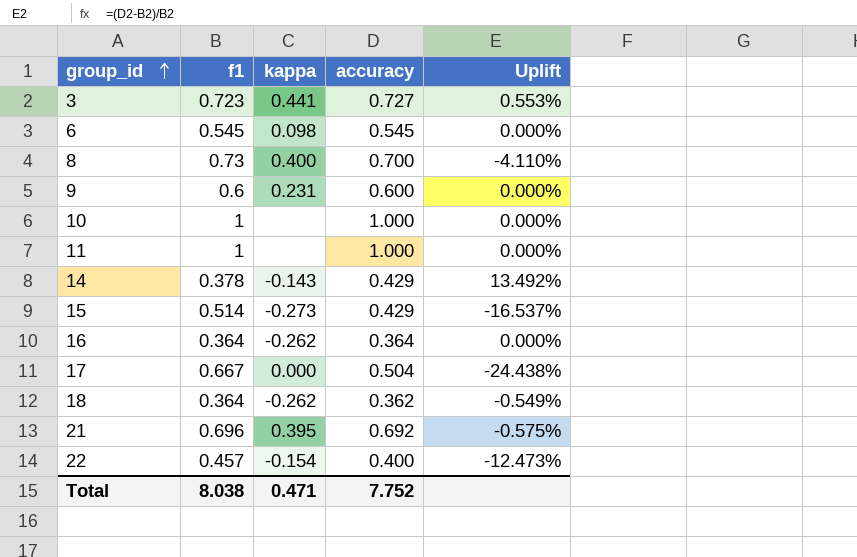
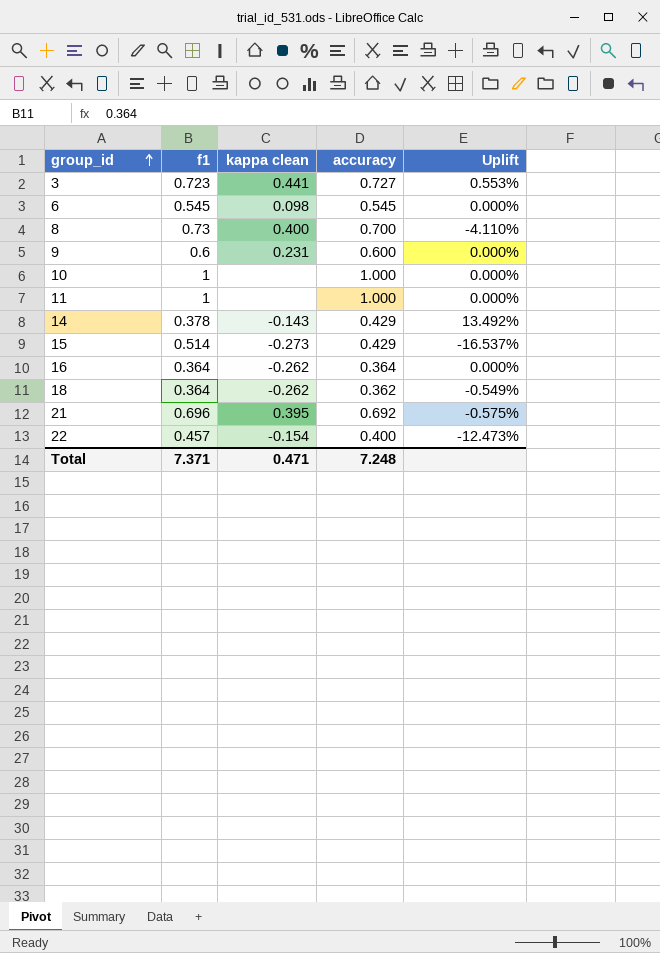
column name: kappa -> kappa clean
row 17: 0.667 | 0.000 | 0.504 | -24.438% -> none
Total | f1: 8.038 -> 7.371
Total | accuracy: 7.752 -> 7.248

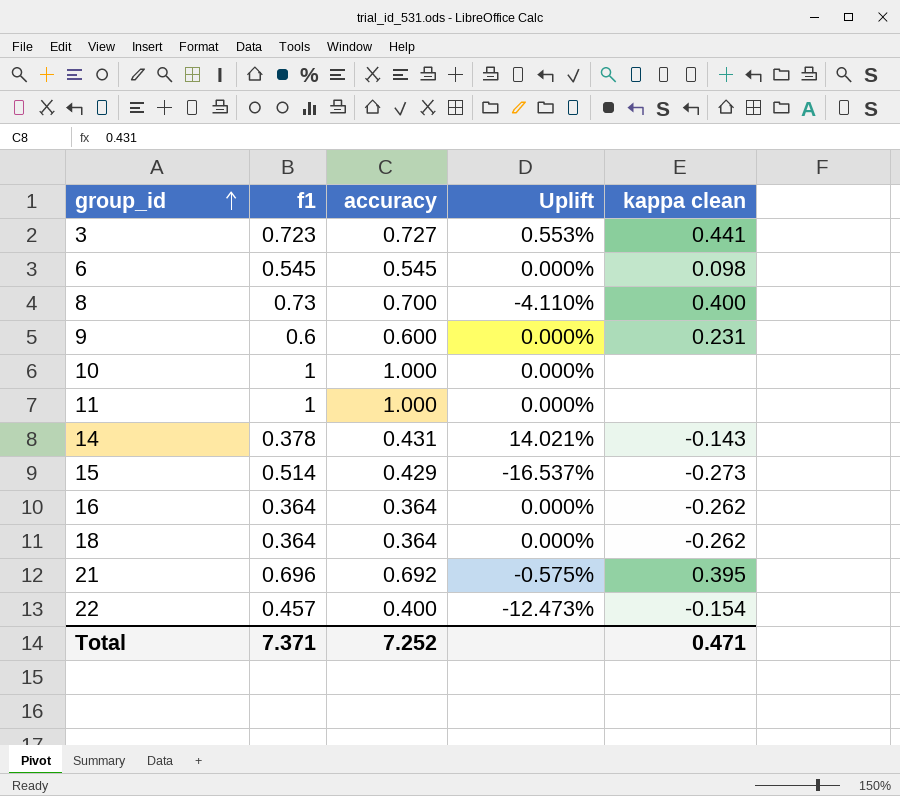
column kappa clean | position: 3 -> 5
14 | accuracy: 0.429 -> 0.431
14 | Uplift: 13.492% -> 14.021%
18 | accuracy: 0.362 -> 0.364
18 | Uplift: -0.549% -> 0.000%
Total | accuracy: 7.248 -> 7.252

